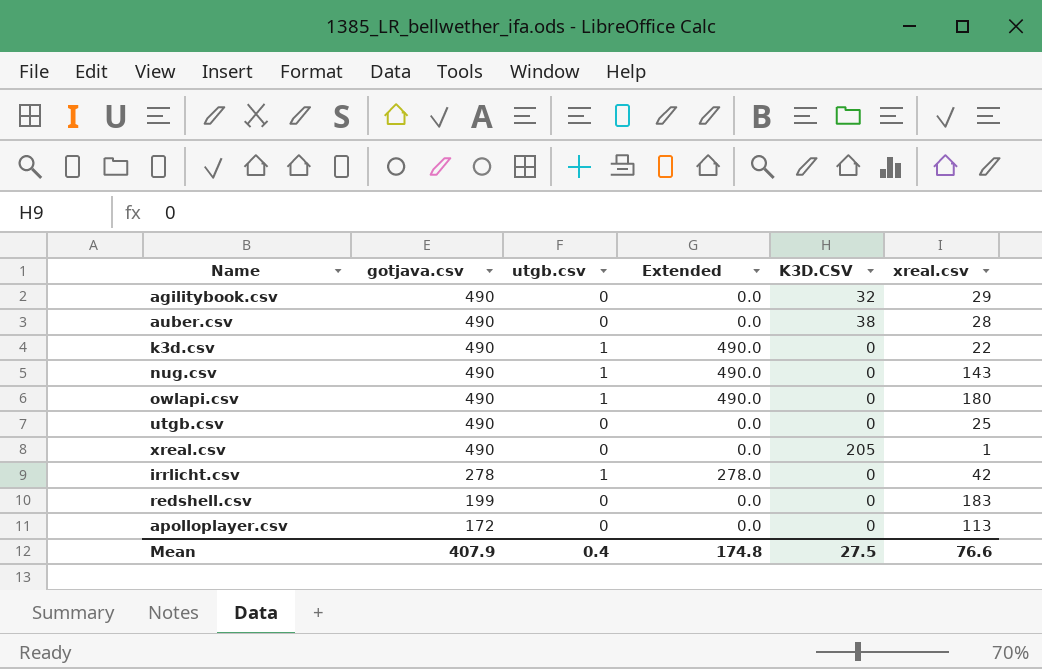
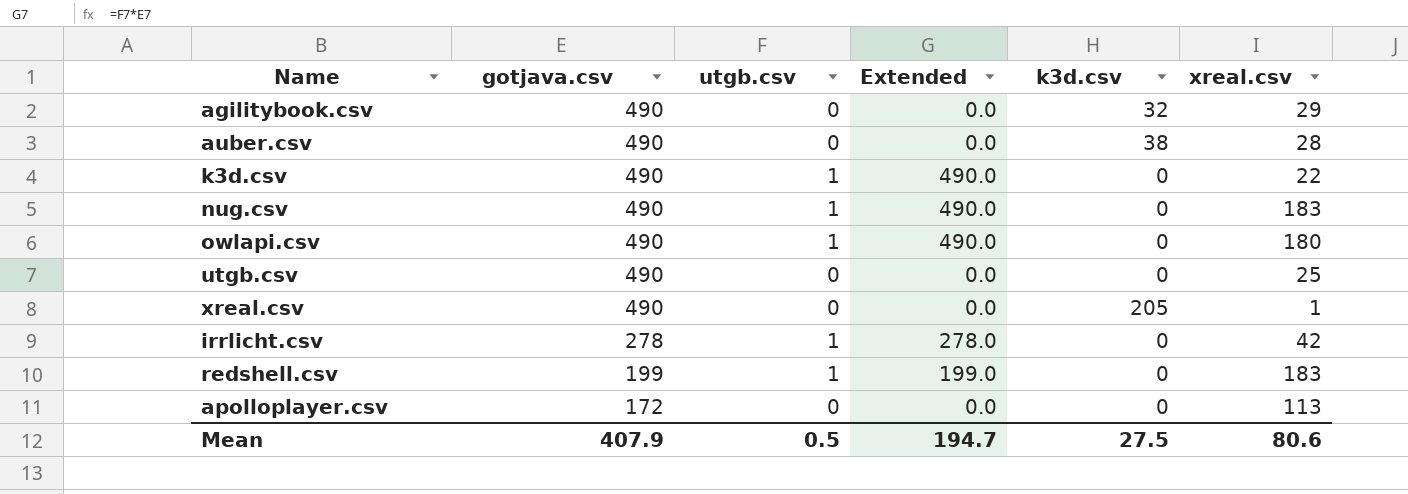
column name: K3D.CSV -> k3d.csv
nug.csv | xreal.csv: 143 -> 183
redshell.csv | utgb.csv: 0 -> 1
redshell.csv | Extended: 0.0 -> 199.0
Mean | utgb.csv: 0.4 -> 0.5
Mean | Extended: 174.8 -> 194.7
Mean | xreal.csv: 76.6 -> 80.6

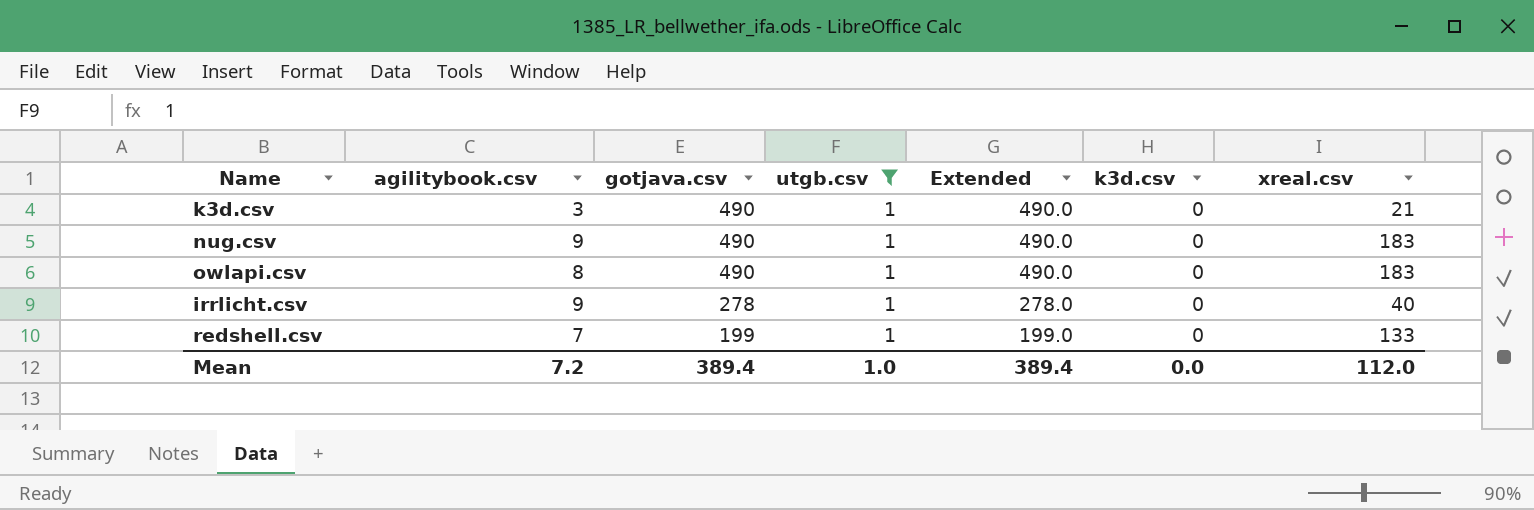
filter: none -> utgb.csv = 1
column agilitybook.csv | position: none -> 2
k3d.csv | xreal.csv: 22 -> 21
owlapi.csv | xreal.csv: 180 -> 183
irrlicht.csv | xreal.csv: 42 -> 40
redshell.csv | xreal.csv: 183 -> 133
Mean | gotjava.csv: 407.9 -> 389.4
Mean | utgb.csv: 0.5 -> 1.0
Mean | Extended: 194.7 -> 389.4
Mean | k3d.csv: 27.5 -> 0.0
Mean | xreal.csv: 80.6 -> 112.0

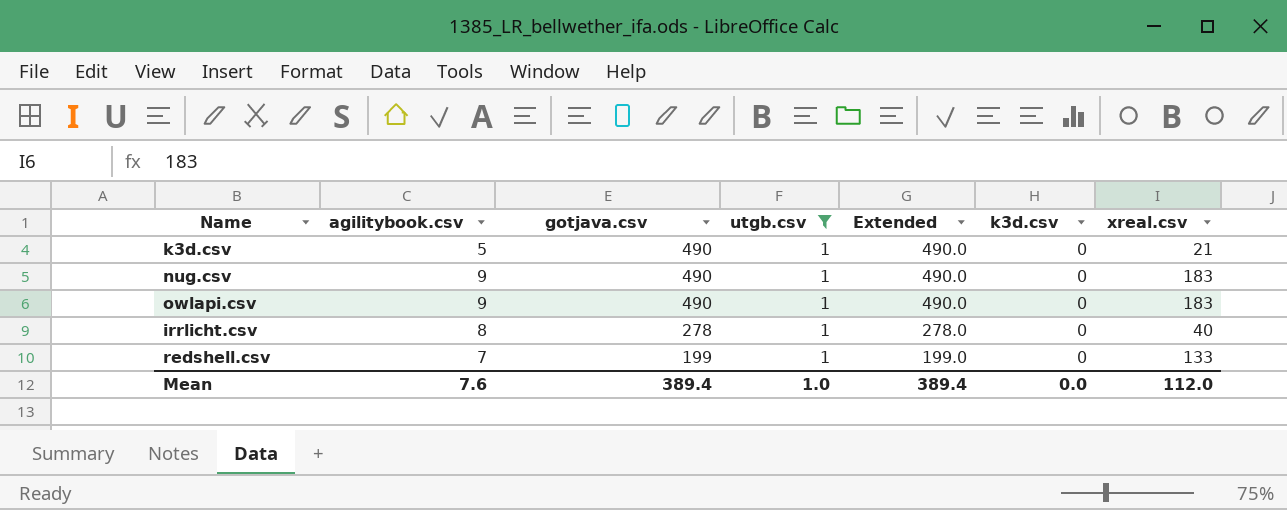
k3d.csv | agilitybook.csv: 3 -> 5
owlapi.csv | agilitybook.csv: 8 -> 9
irrlicht.csv | agilitybook.csv: 9 -> 8
Mean | agilitybook.csv: 7.2 -> 7.6

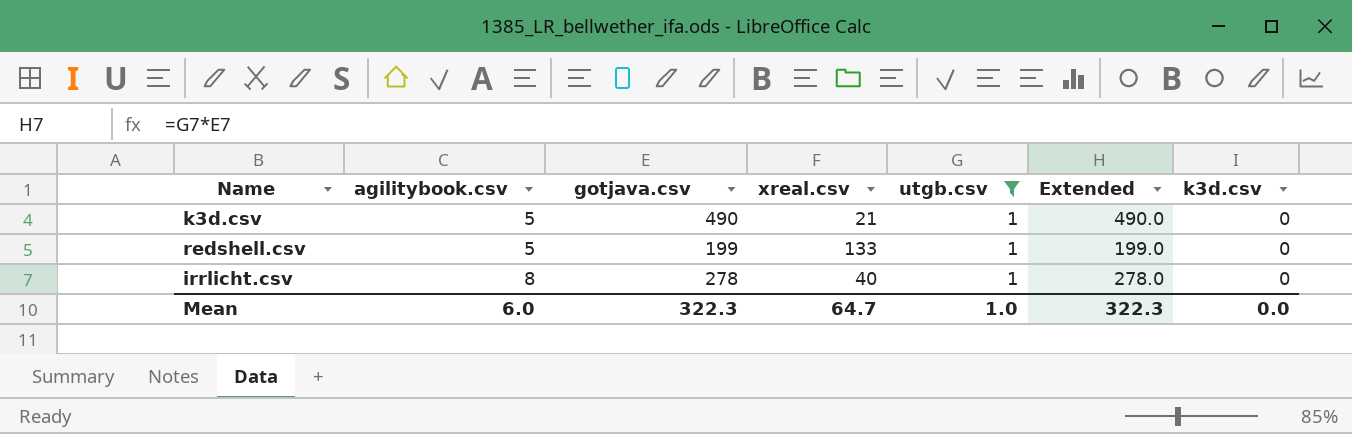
row order: gotjava.csv descending -> agilitybook.csv ascending
column xreal.csv | position: 7 -> 4
row nug.csv: 9 | 490 | 1 | 490.0 | 0 | 183 -> none
row owlapi.csv: 9 | 490 | 1 | 490.0 | 0 | 183 -> none
redshell.csv | agilitybook.csv: 7 -> 5
Mean | agilitybook.csv: 7.6 -> 6.0
Mean | gotjava.csv: 389.4 -> 322.3
Mean | xreal.csv: 112.0 -> 64.7
Mean | Extended: 389.4 -> 322.3

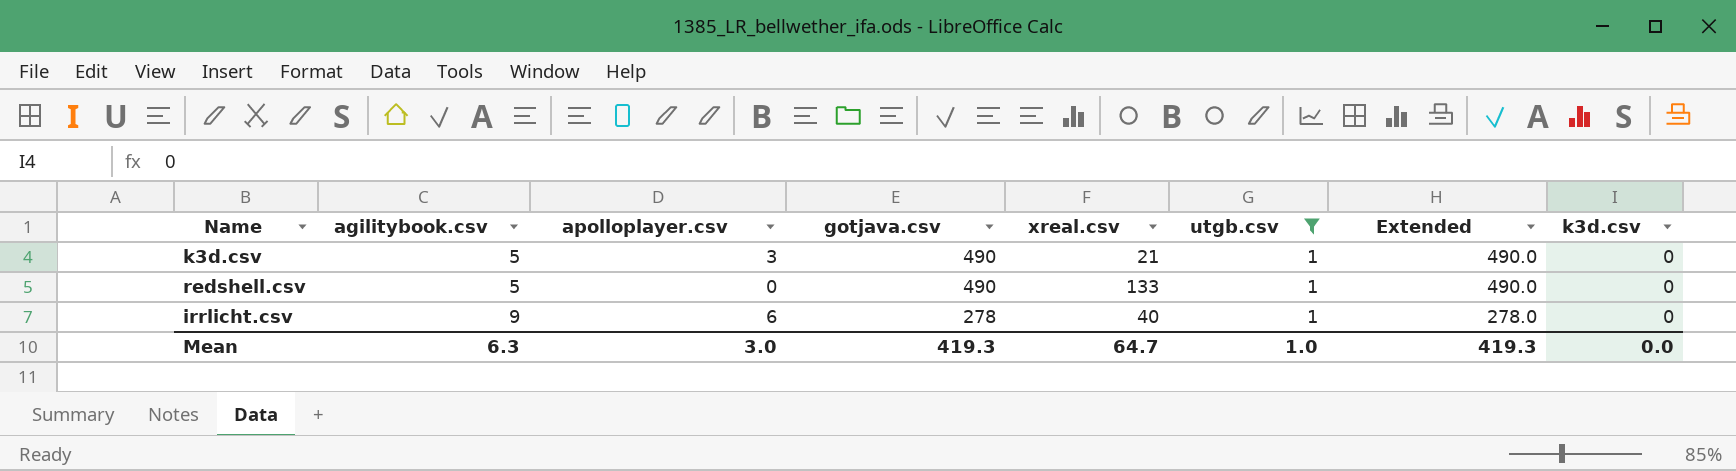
column apolloplayer.csv | position: none -> 3
redshell.csv | gotjava.csv: 199 -> 490
redshell.csv | Extended: 199.0 -> 490.0
irrlicht.csv | agilitybook.csv: 8 -> 9
Mean | agilitybook.csv: 6.0 -> 6.3
Mean | gotjava.csv: 322.3 -> 419.3
Mean | Extended: 322.3 -> 419.3

